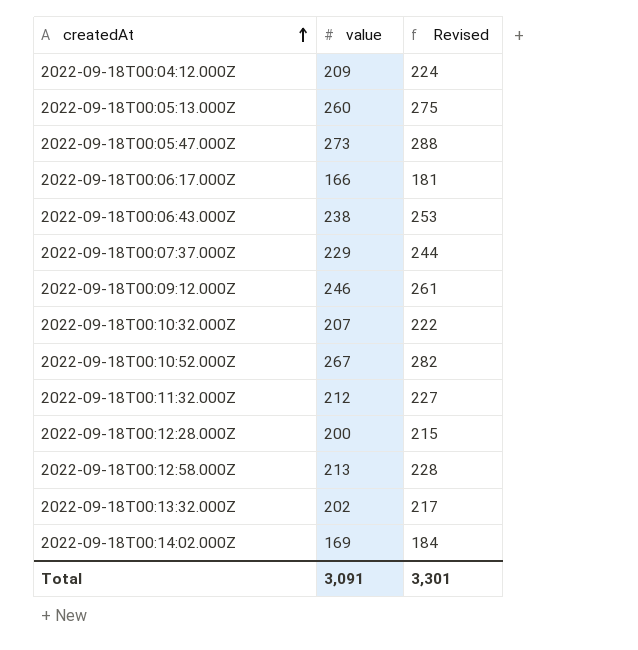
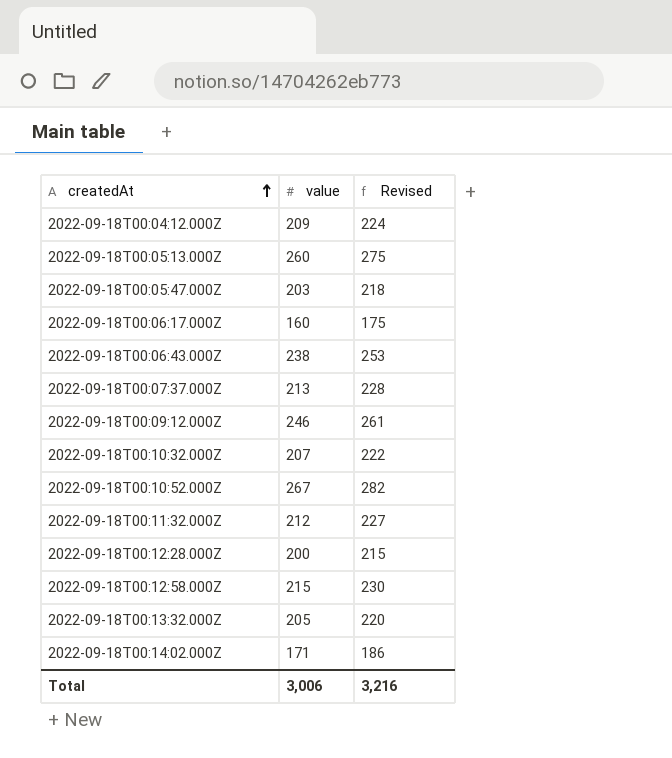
2022-09-18T00:05:47.000Z | value: 273 -> 203
2022-09-18T00:05:47.000Z | Revised: 288 -> 218
2022-09-18T00:06:17.000Z | value: 166 -> 160
2022-09-18T00:06:17.000Z | Revised: 181 -> 175
2022-09-18T00:07:37.000Z | value: 229 -> 213
2022-09-18T00:07:37.000Z | Revised: 244 -> 228
2022-09-18T00:12:58.000Z | value: 213 -> 215
2022-09-18T00:12:58.000Z | Revised: 228 -> 230
2022-09-18T00:13:32.000Z | value: 202 -> 205
2022-09-18T00:13:32.000Z | Revised: 217 -> 220
2022-09-18T00:14:02.000Z | value: 169 -> 171
2022-09-18T00:14:02.000Z | Revised: 184 -> 186
Total | value: 3,091 -> 3,006
Total | Revised: 3,301 -> 3,216

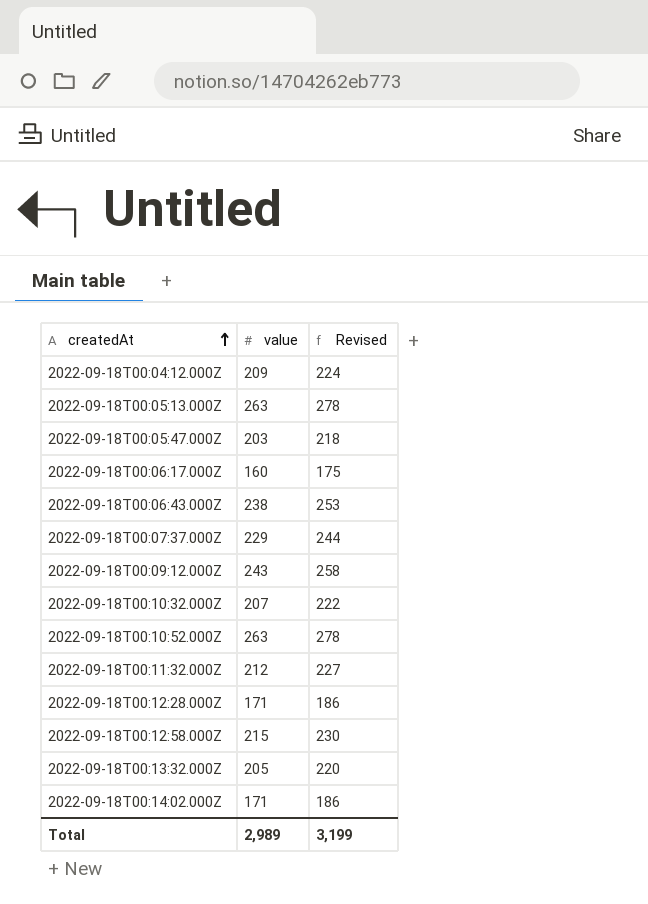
2022-09-18T00:05:13.000Z | value: 260 -> 263
2022-09-18T00:05:13.000Z | Revised: 275 -> 278
2022-09-18T00:07:37.000Z | value: 213 -> 229
2022-09-18T00:07:37.000Z | Revised: 228 -> 244
2022-09-18T00:09:12.000Z | value: 246 -> 243
2022-09-18T00:09:12.000Z | Revised: 261 -> 258
2022-09-18T00:10:52.000Z | value: 267 -> 263
2022-09-18T00:10:52.000Z | Revised: 282 -> 278
2022-09-18T00:12:28.000Z | value: 200 -> 171
2022-09-18T00:12:28.000Z | Revised: 215 -> 186
Total | value: 3,006 -> 2,989
Total | Revised: 3,216 -> 3,199

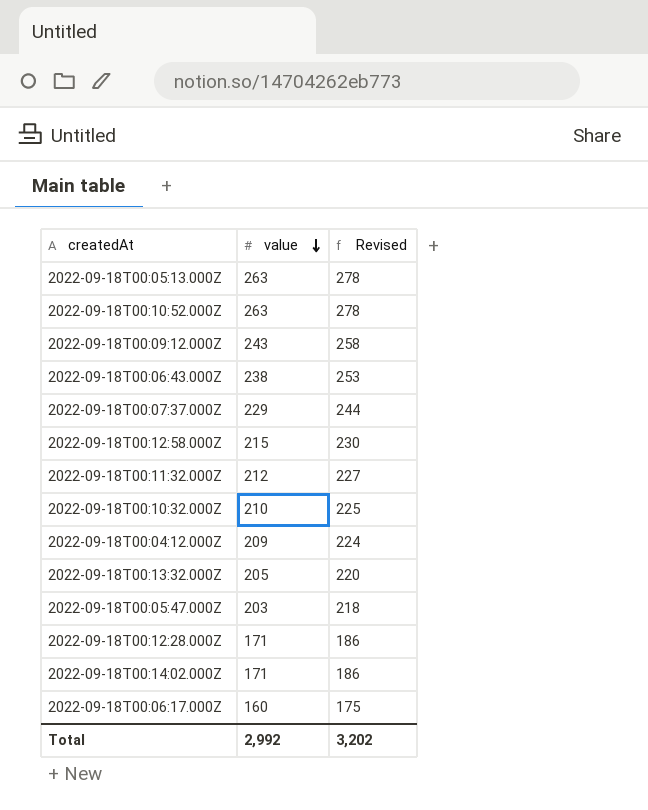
row order: createdAt ascending -> value descending
2022-09-18T00:10:32.000Z | value: 207 -> 210
2022-09-18T00:10:32.000Z | Revised: 222 -> 225
Total | value: 2,989 -> 2,992
Total | Revised: 3,199 -> 3,202

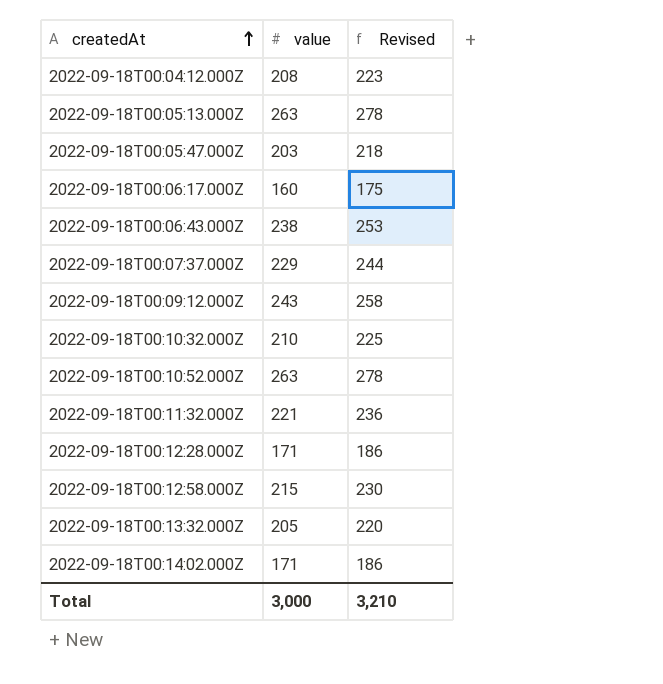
row order: value descending -> createdAt ascending
2022-09-18T00:04:12.000Z | value: 209 -> 208
2022-09-18T00:04:12.000Z | Revised: 224 -> 223
2022-09-18T00:11:32.000Z | value: 212 -> 221
2022-09-18T00:11:32.000Z | Revised: 227 -> 236
Total | value: 2,992 -> 3,000
Total | Revised: 3,202 -> 3,210

